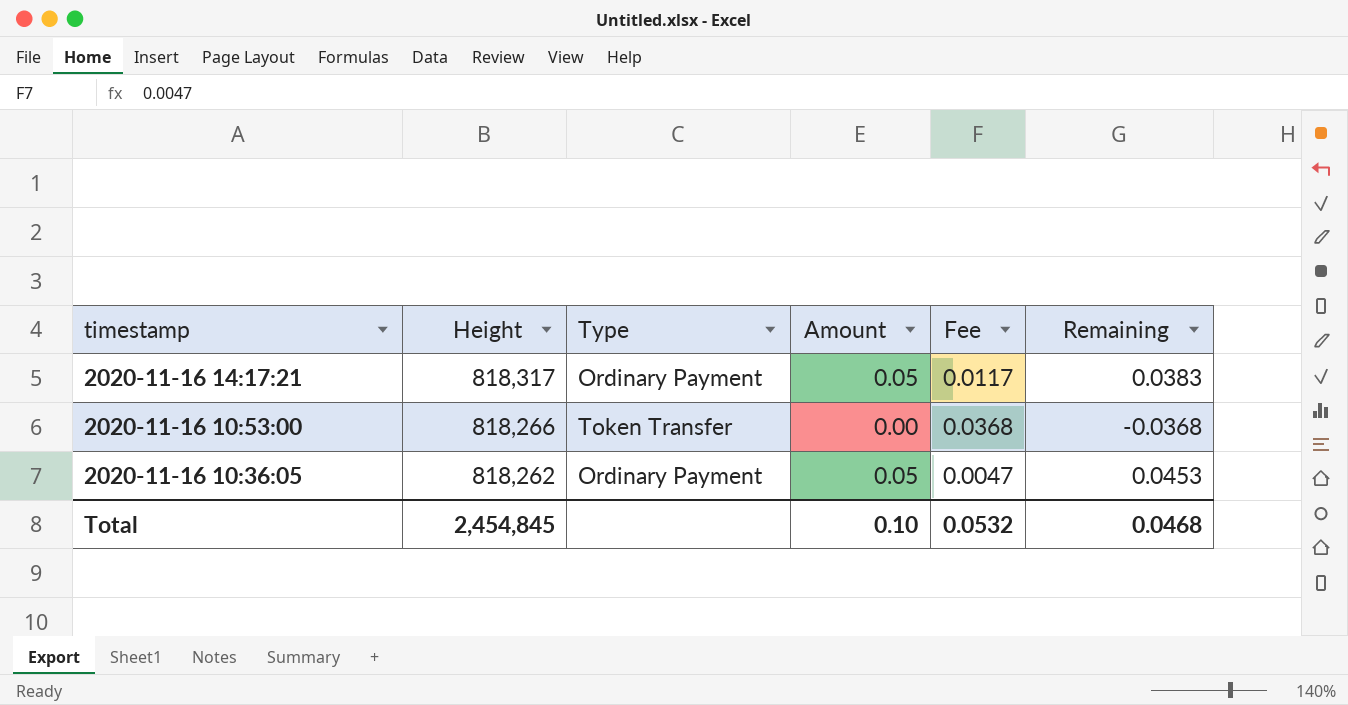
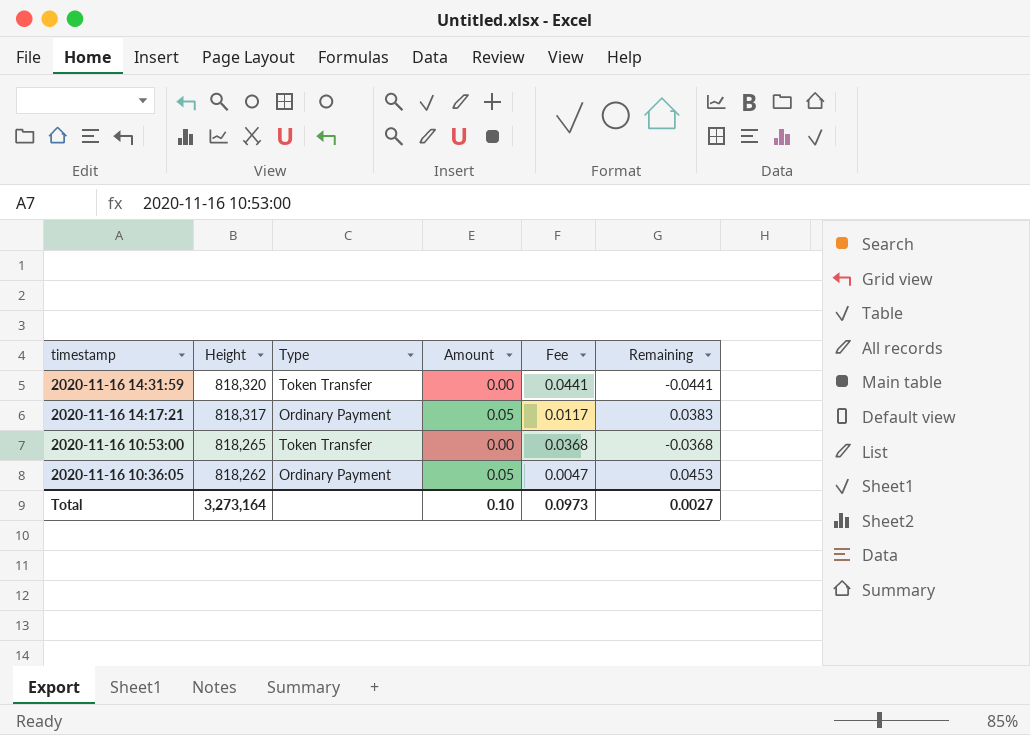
row 2020-11-16 14:31:59: none -> 818,320 | Token Transfer | 0.00 | 0.0441 | -0.0441
2020-11-16 10:53:00 | Height: 818,266 -> 818,265
Total | Height: 2,454,845 -> 3,273,164
Total | Fee: 0.0532 -> 0.0973
Total | Remaining: 0.0468 -> 0.0027

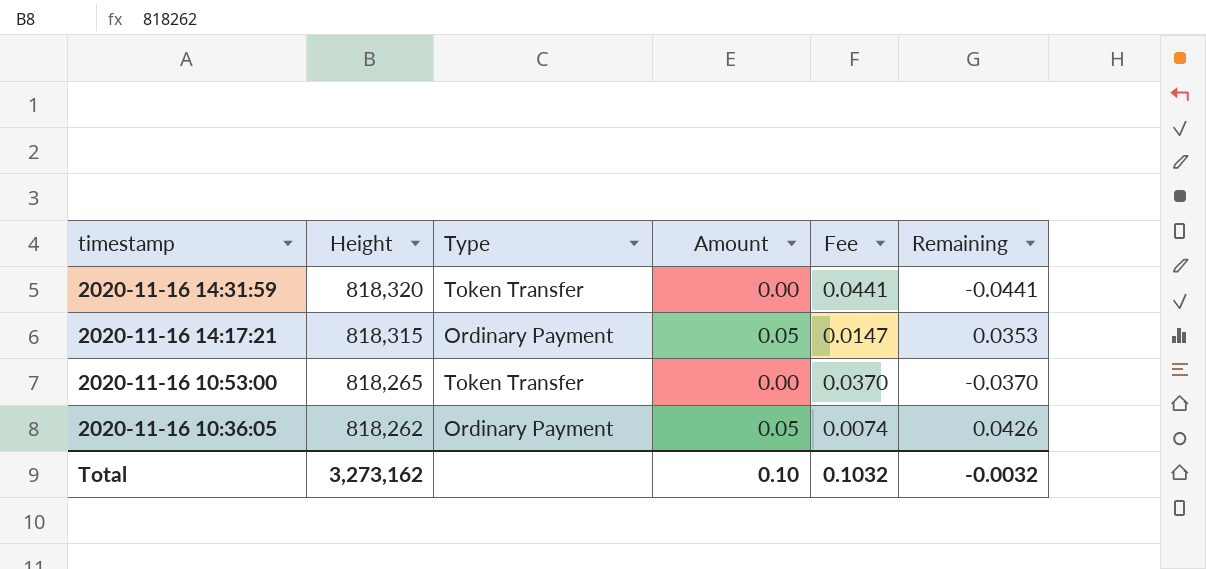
2020-11-16 14:17:21 | Height: 818,317 -> 818,315
2020-11-16 14:17:21 | Fee: 0.0117 -> 0.0147
2020-11-16 14:17:21 | Remaining: 0.0383 -> 0.0353
2020-11-16 10:53:00 | Fee: 0.0368 -> 0.0370
2020-11-16 10:53:00 | Remaining: -0.0368 -> -0.0370
2020-11-16 10:36:05 | Fee: 0.0047 -> 0.0074
2020-11-16 10:36:05 | Remaining: 0.0453 -> 0.0426
Total | Height: 3,273,164 -> 3,273,162
Total | Fee: 0.0973 -> 0.1032
Total | Remaining: 0.0027 -> -0.0032

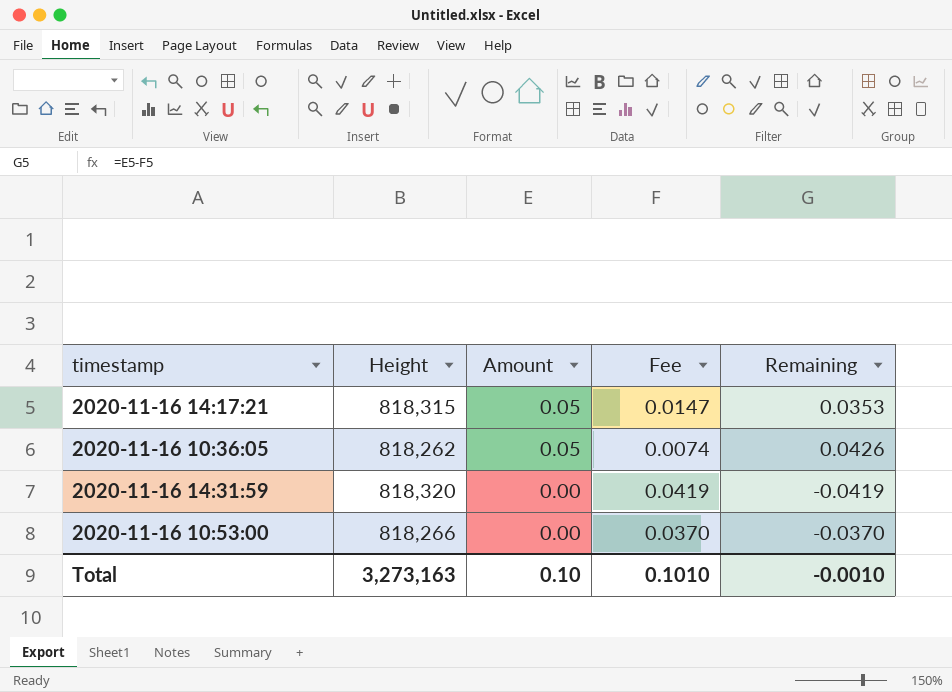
row order: timestamp descending -> Amount descending
column Type | position: 3 -> none
2020-11-16 14:31:59 | Fee: 0.0441 -> 0.0419
2020-11-16 14:31:59 | Remaining: -0.0441 -> -0.0419
2020-11-16 10:53:00 | Height: 818,265 -> 818,266
Total | Height: 3,273,162 -> 3,273,163
Total | Fee: 0.1032 -> 0.1010
Total | Remaining: -0.0032 -> -0.0010

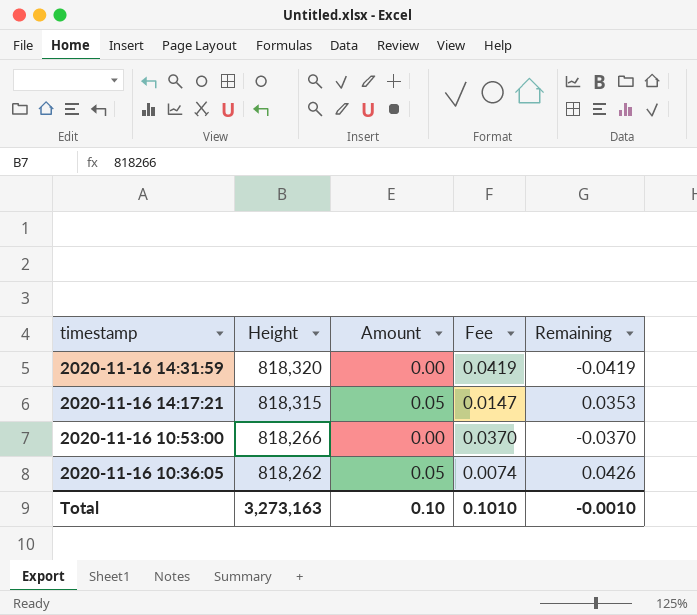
row order: Amount descending -> timestamp descending

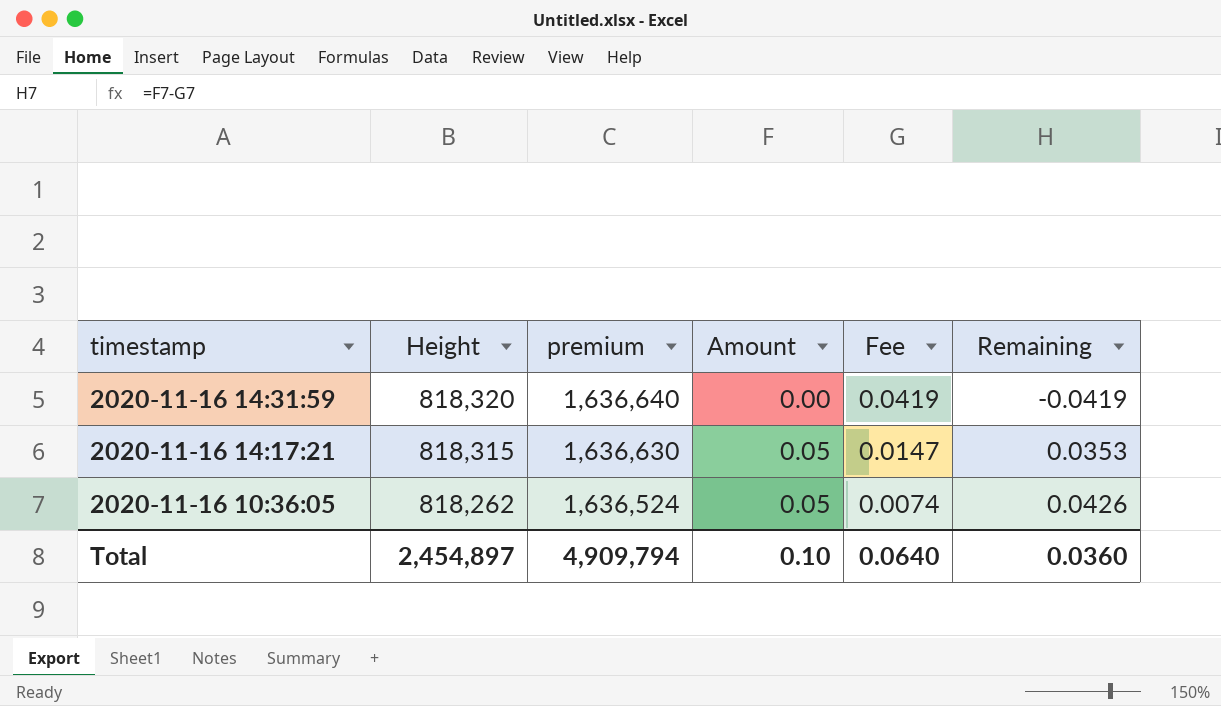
column premium | formula: none -> [Height] * 2
row 2020-11-16 10:53:00: 818,266 | 0.00 | 0.0370 | -0.0370 -> none
Total | Height: 3,273,163 -> 2,454,897
Total | Fee: 0.1010 -> 0.0640
Total | Remaining: -0.0010 -> 0.0360

